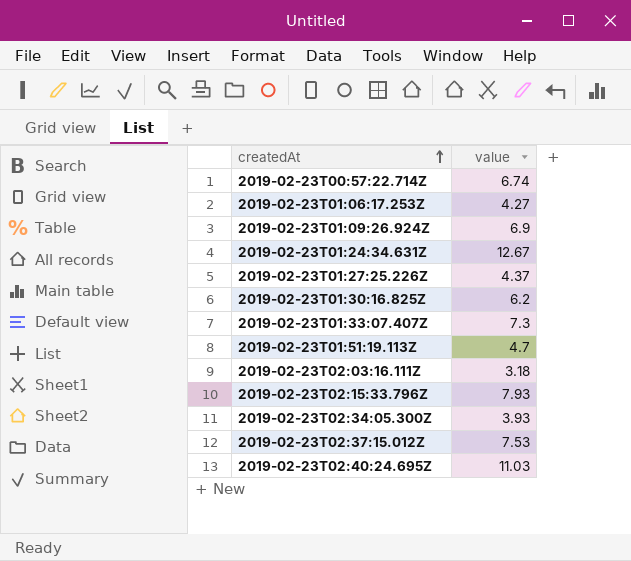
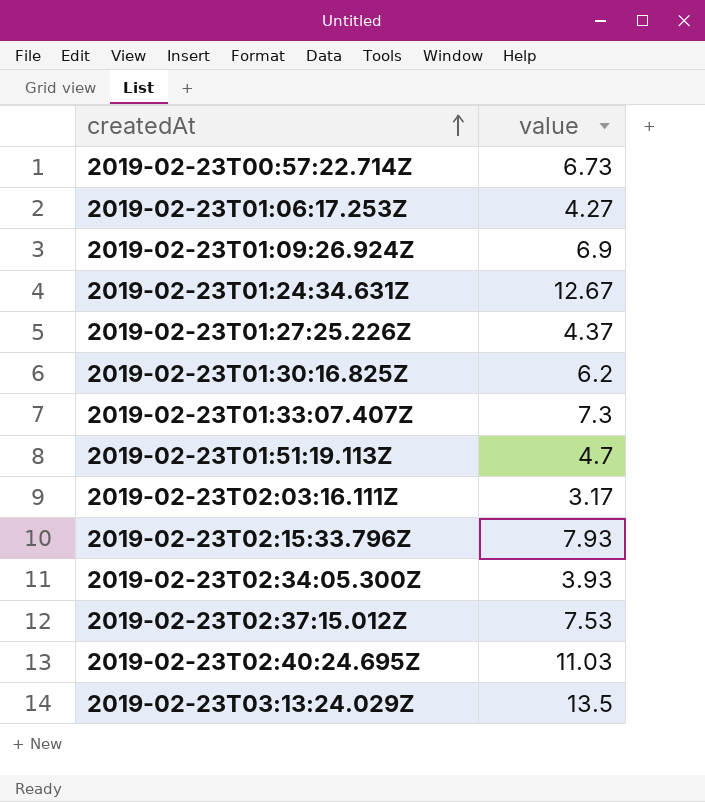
2019-02-23T00:57:22.714Z | value: 6.74 -> 6.73
2019-02-23T02:03:16.111Z | value: 3.18 -> 3.17
row 2019-02-23T03:13:24.029Z: none -> 13.5

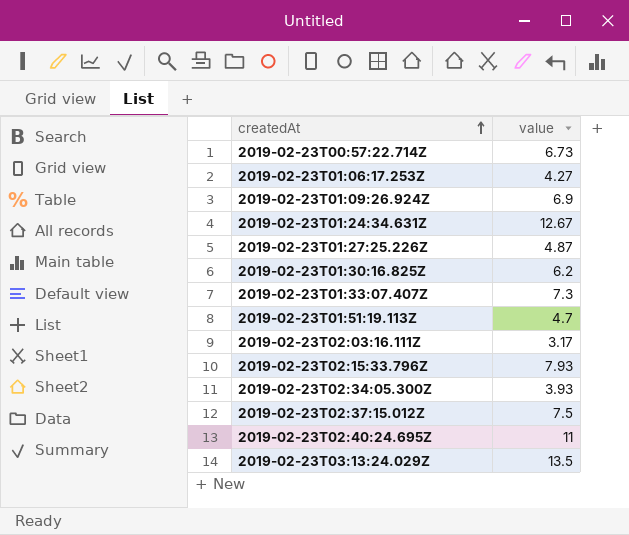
2019-02-23T01:27:25.226Z | value: 4.37 -> 4.87
2019-02-23T02:37:15.012Z | value: 7.53 -> 7.5
2019-02-23T02:40:24.695Z | value: 11.03 -> 11

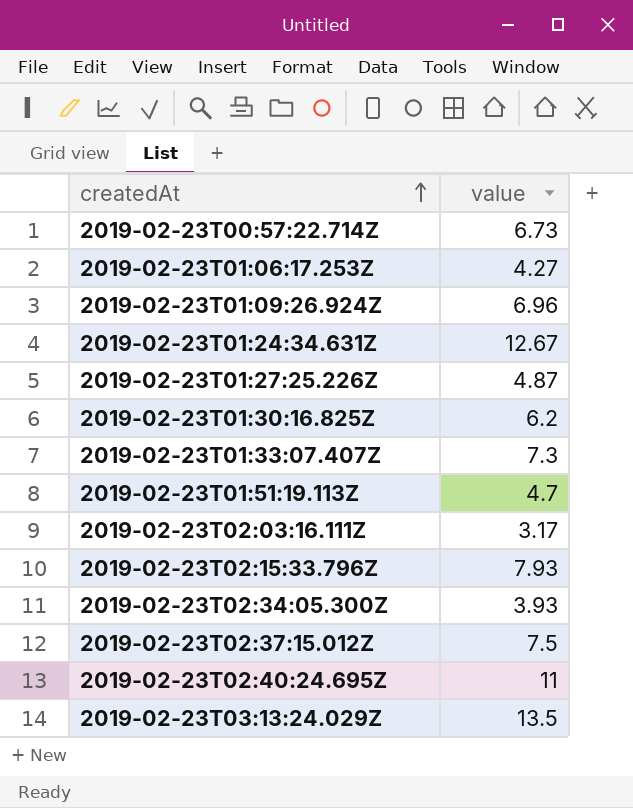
2019-02-23T01:09:26.924Z | value: 6.9 -> 6.96

